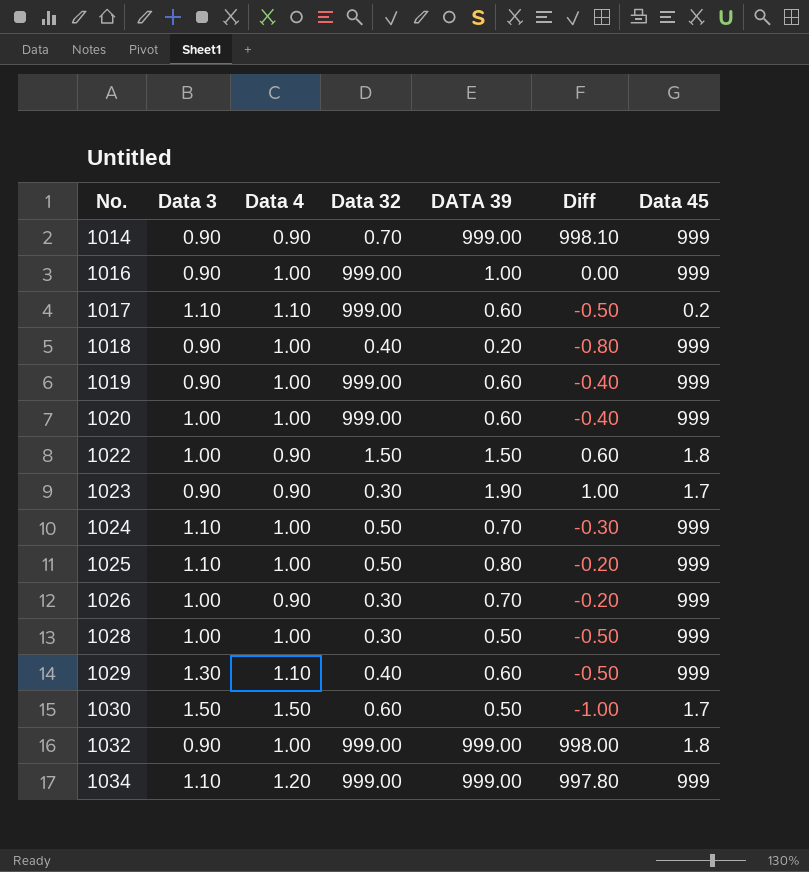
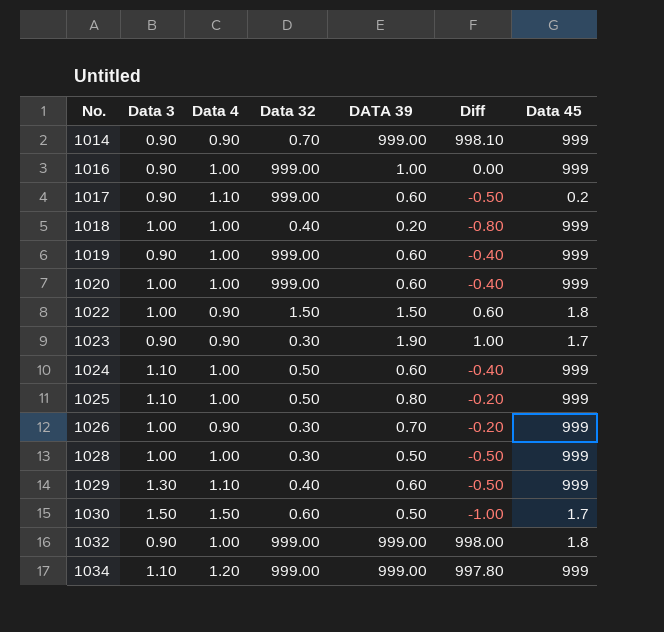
1017 | Data 3: 1.10 -> 0.90
1018 | Data 3: 0.90 -> 1.00
1024 | DATA 39: 0.70 -> 0.60
1024 | Diff: -0.30 -> -0.40

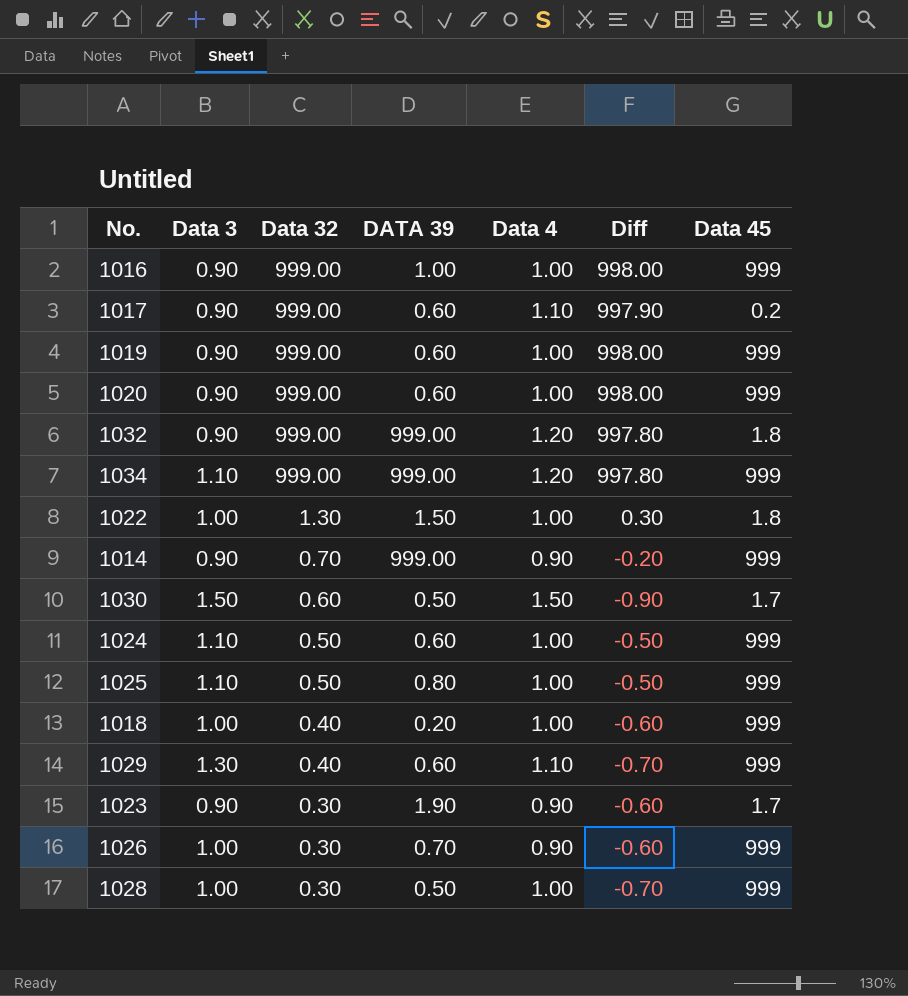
row order: No. ascending -> Data 32 descending
column Data 4 | position: 3 -> 5
column Diff | formula: [DATA 39] - [Data 4] -> [Data 32] - [Data 4]
1020 | Data 3: 1.00 -> 0.90
1032 | Data 4: 1.00 -> 1.20
1022 | Data 32: 1.50 -> 1.30
1022 | Data 4: 0.90 -> 1.00

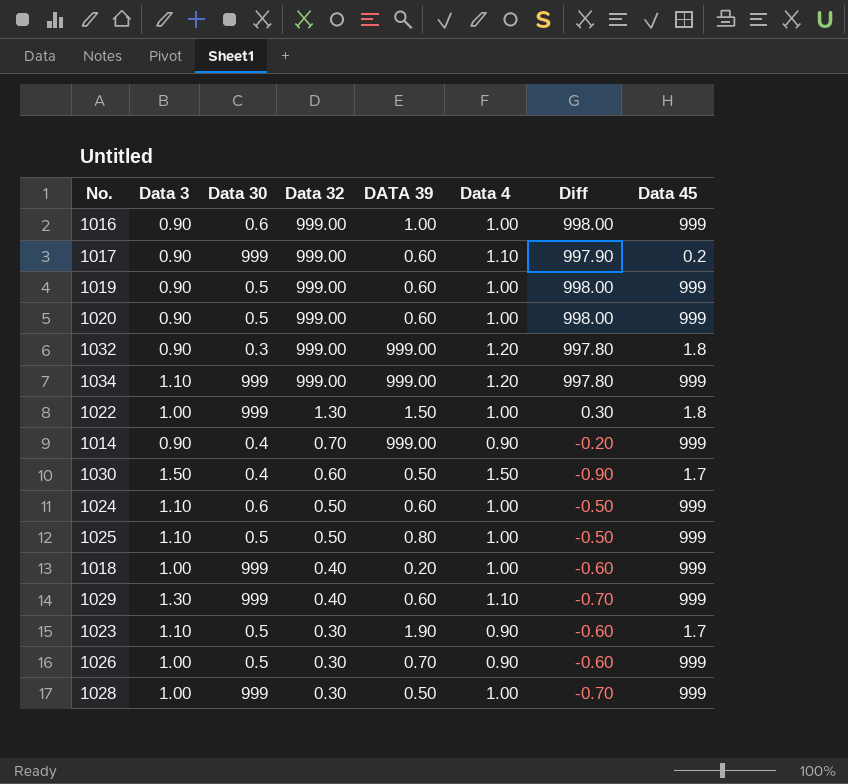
column Data 30 | position: none -> 3
1023 | Data 3: 0.90 -> 1.10

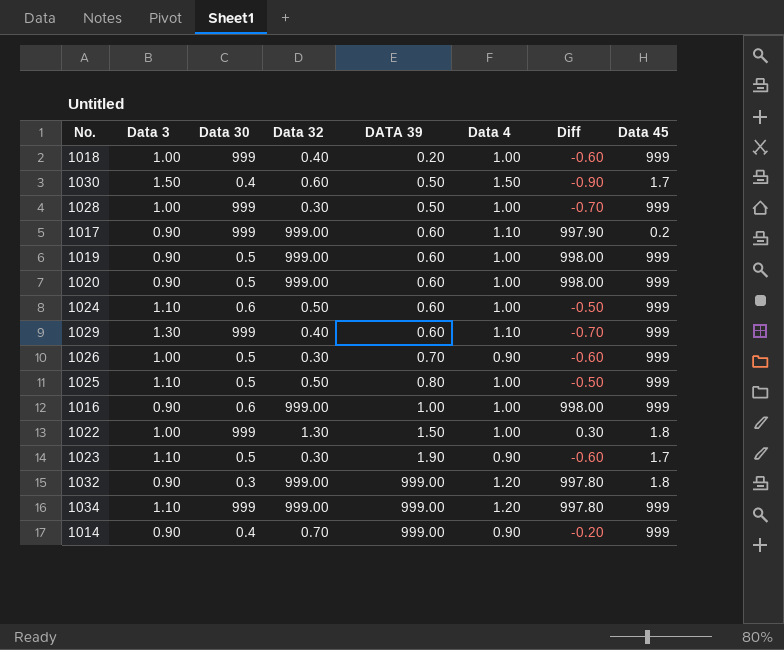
row order: Data 32 descending -> DATA 39 ascending

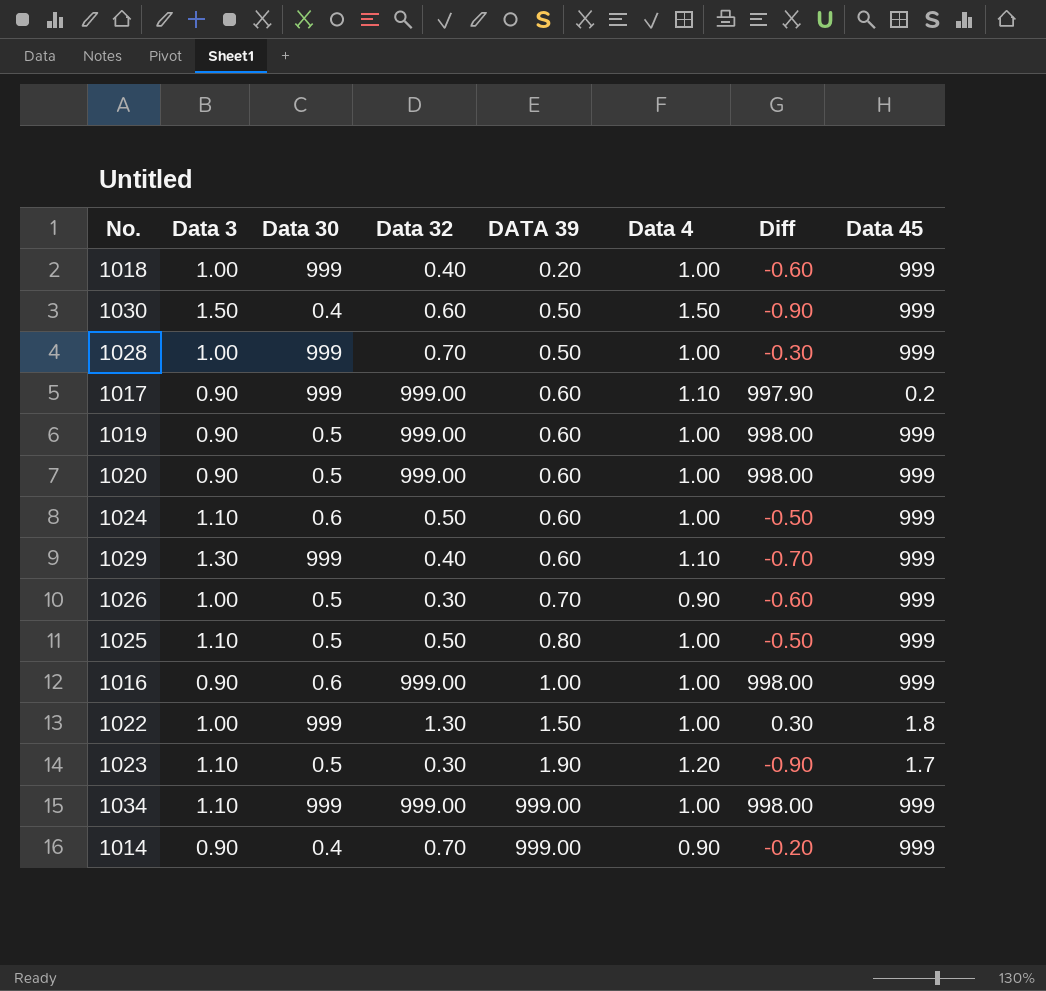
row 1032: 0.90 | 0.3 | 999.00 | 999.00 | 1.20 | 997.80 | 1.8 -> none
1030 | Data 45: 1.7 -> 999
1028 | Data 32: 0.30 -> 0.70
1028 | Diff: -0.70 -> -0.30
1023 | Data 4: 0.90 -> 1.20
1023 | Diff: -0.60 -> -0.90
1034 | Data 4: 1.20 -> 1.00
1034 | Diff: 997.80 -> 998.00

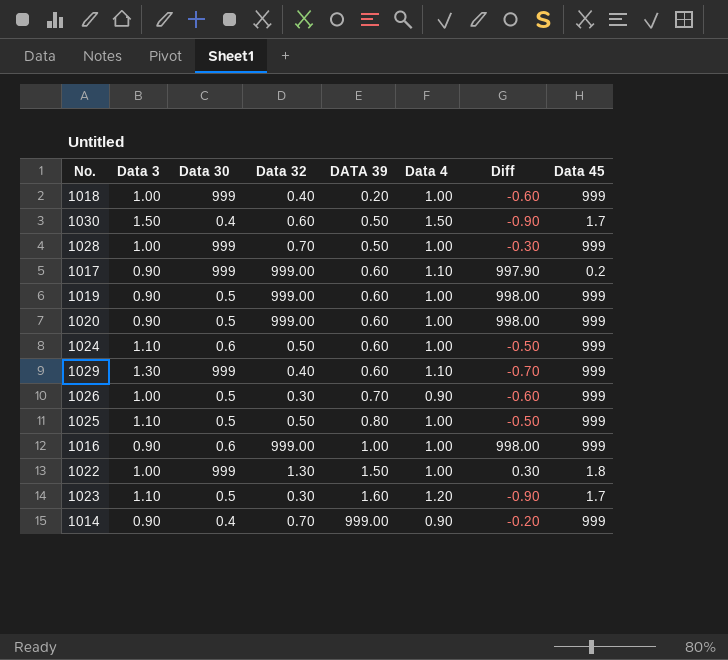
row 1034: 1.10 | 999 | 999.00 | 999.00 | 1.00 | 998.00 | 999 -> none
1030 | Data 45: 999 -> 1.7
1023 | DATA 39: 1.90 -> 1.60

